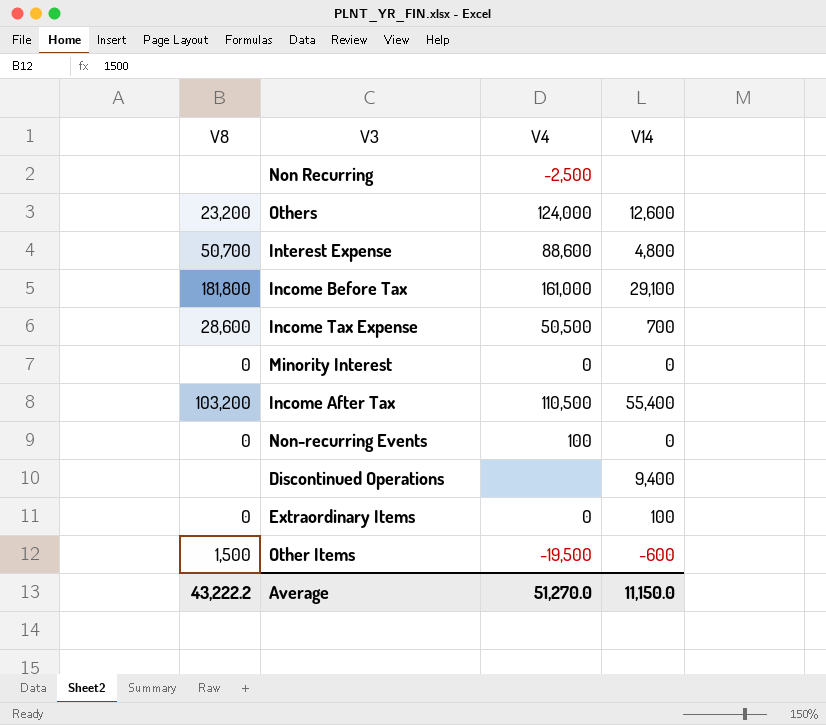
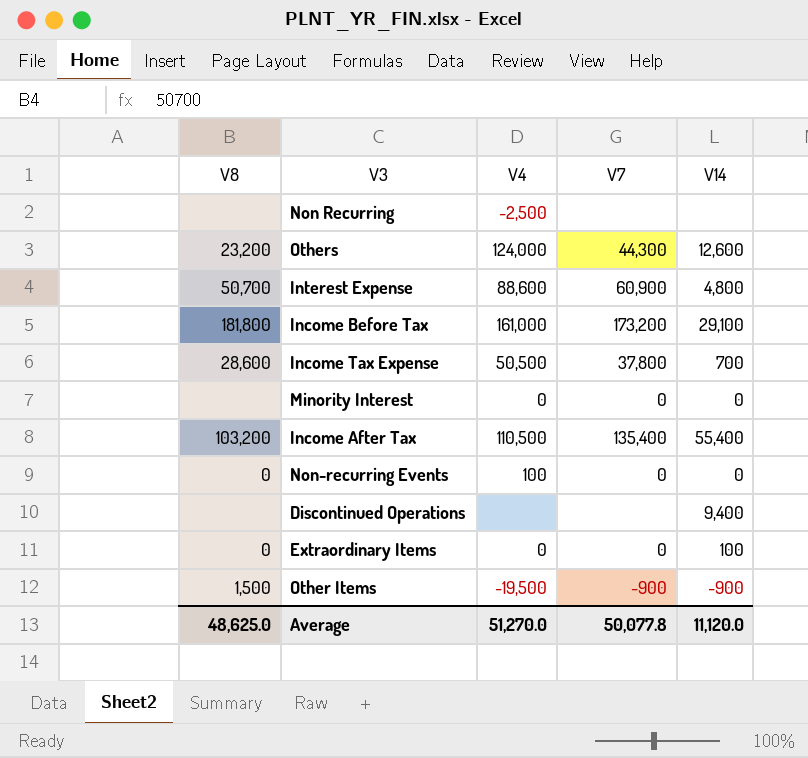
column V7 | position: none -> 4
Minority Interest | V8: 0 -> none
Other Items | V14: -600 -> -900
Average | V8: 43,222.2 -> 48,625.0
Average | V14: 11,150.0 -> 11,120.0

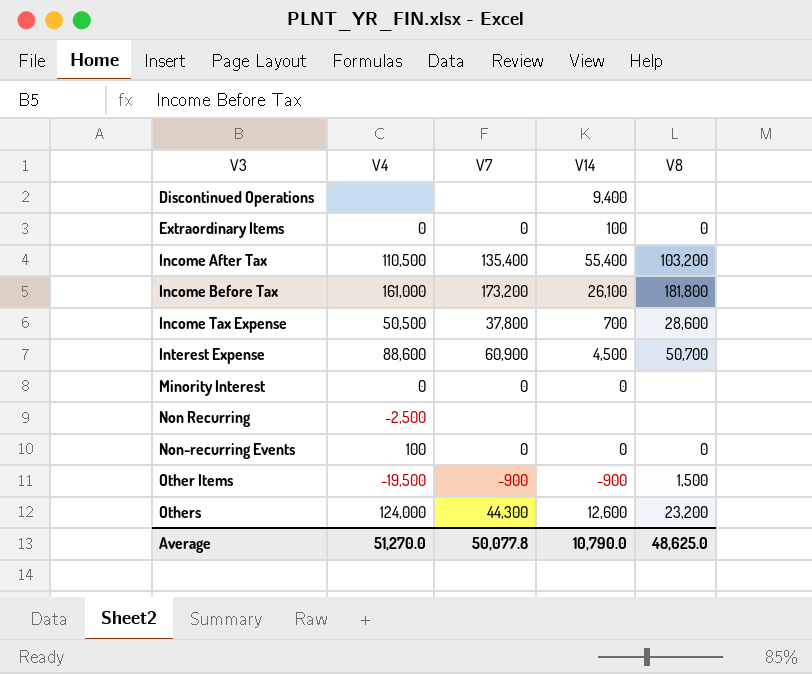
row order: none -> V3 ascending
column V8 | position: 1 -> 5
Income Before Tax | V14: 29,100 -> 26,100
Interest Expense | V14: 4,800 -> 4,500
Average | V14: 11,120.0 -> 10,790.0

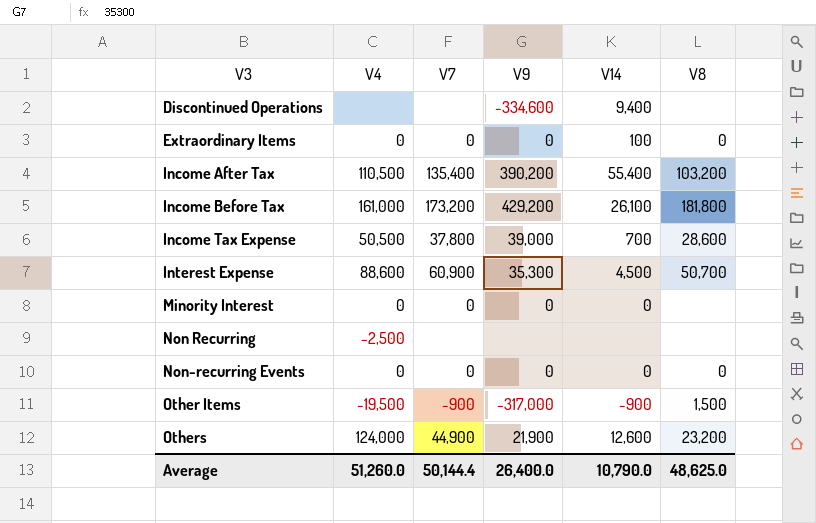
column V9 | position: none -> 4
Non-recurring Events | V4: 100 -> 0
Others | V7: 44,300 -> 44,900
Average | V4: 51,270.0 -> 51,260.0
Average | V7: 50,077.8 -> 50,144.4

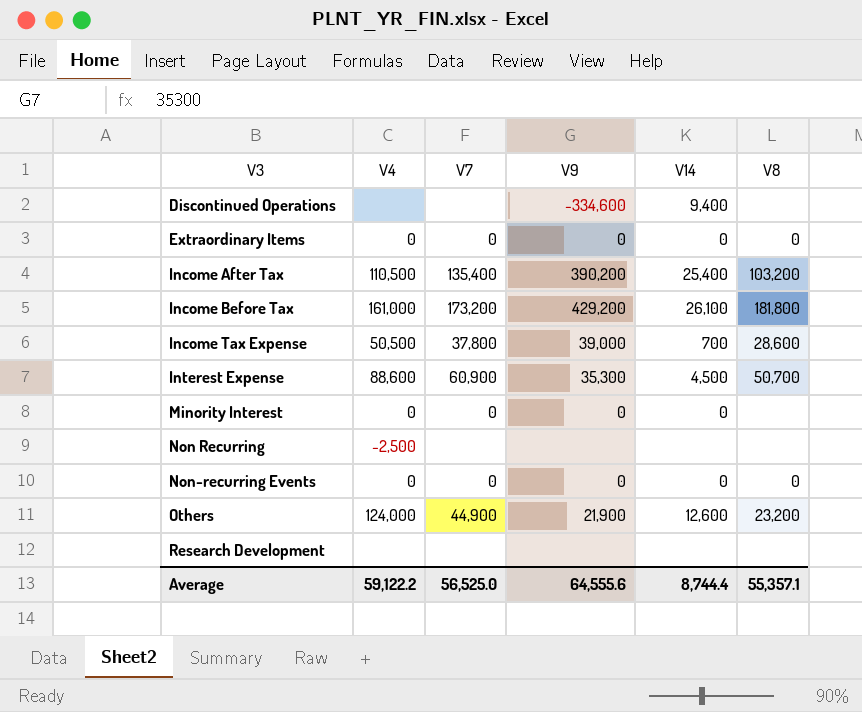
row Other Items: -19,500 | -900 | -317,000 | -900 | 1,500 -> none
Extraordinary Items | V14: 100 -> 0
Income After Tax | V14: 55,400 -> 25,400
row Research Development: none -> none | none | none | none | none
Average | V4: 51,260.0 -> 59,122.2
Average | V7: 50,144.4 -> 56,525.0
Average | V9: 26,400.0 -> 64,555.6
Average | V14: 10,790.0 -> 8,744.4
Average | V8: 48,625.0 -> 55,357.1

